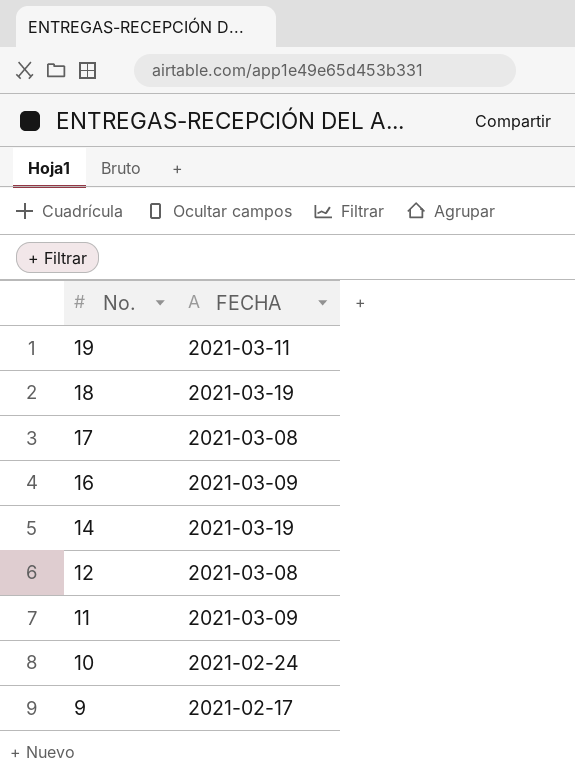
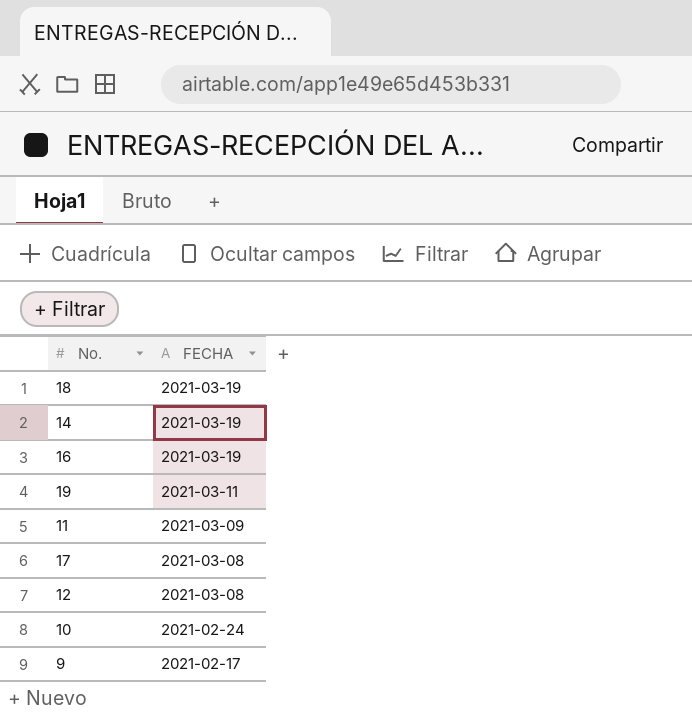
row order: No. descending -> FECHA descending
16 | FECHA: 2021-03-09 -> 2021-03-19

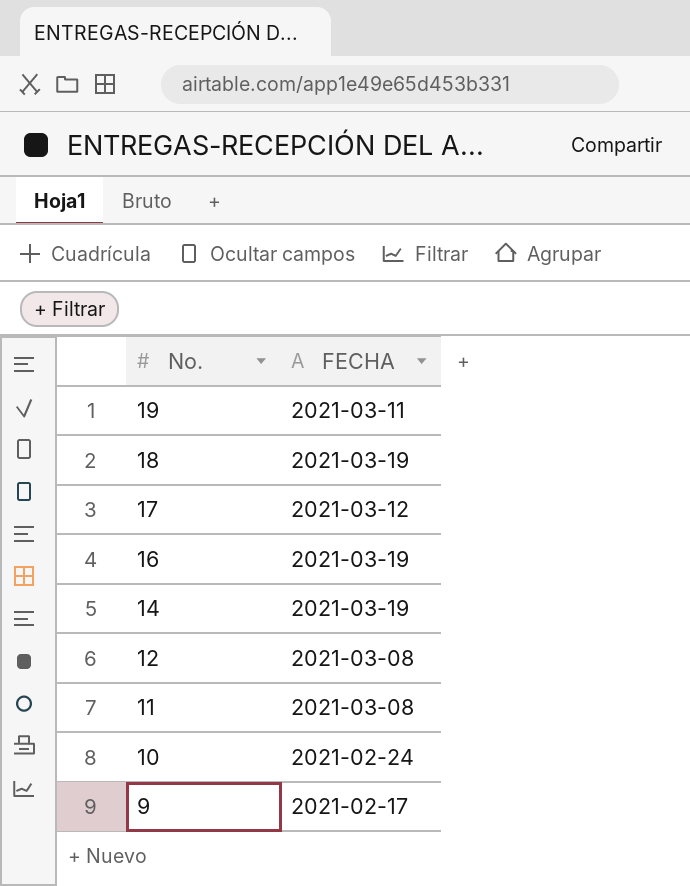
row order: FECHA descending -> No. descending
17 | FECHA: 2021-03-08 -> 2021-03-12
11 | FECHA: 2021-03-09 -> 2021-03-08

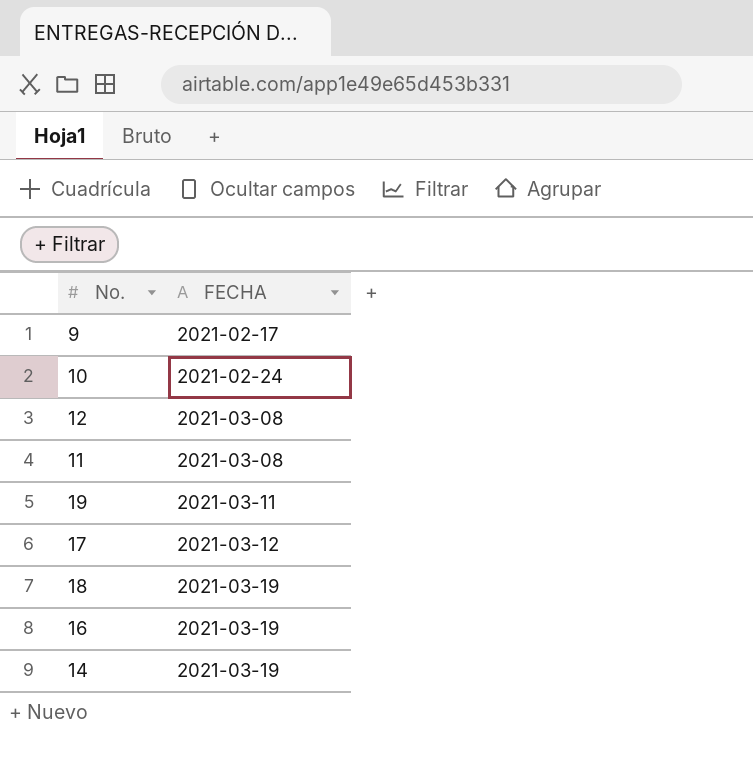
row order: No. descending -> FECHA ascending

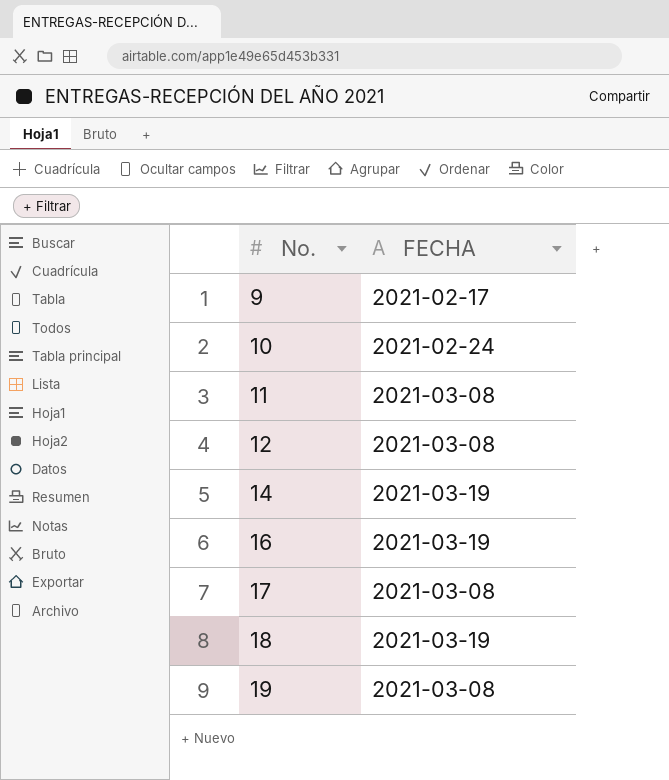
row order: FECHA ascending -> No. ascending
17 | FECHA: 2021-03-12 -> 2021-03-08
19 | FECHA: 2021-03-11 -> 2021-03-08

